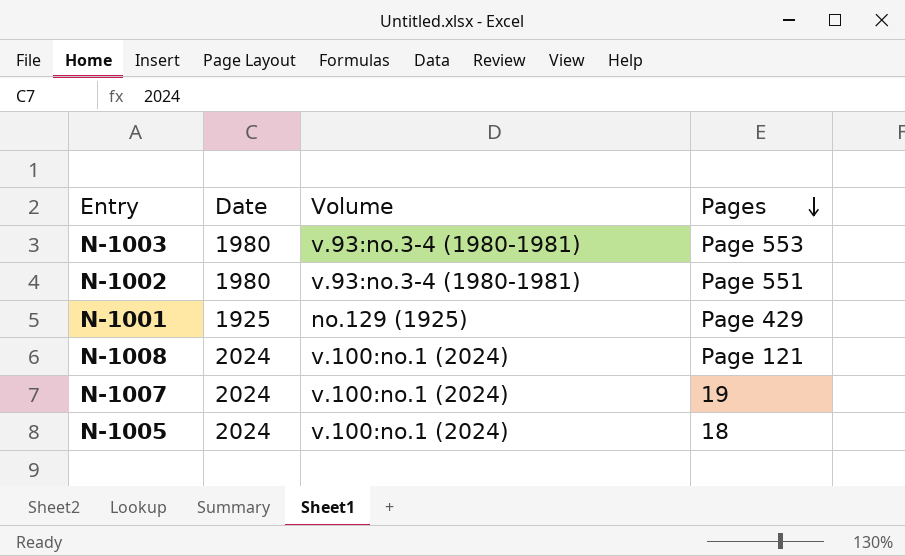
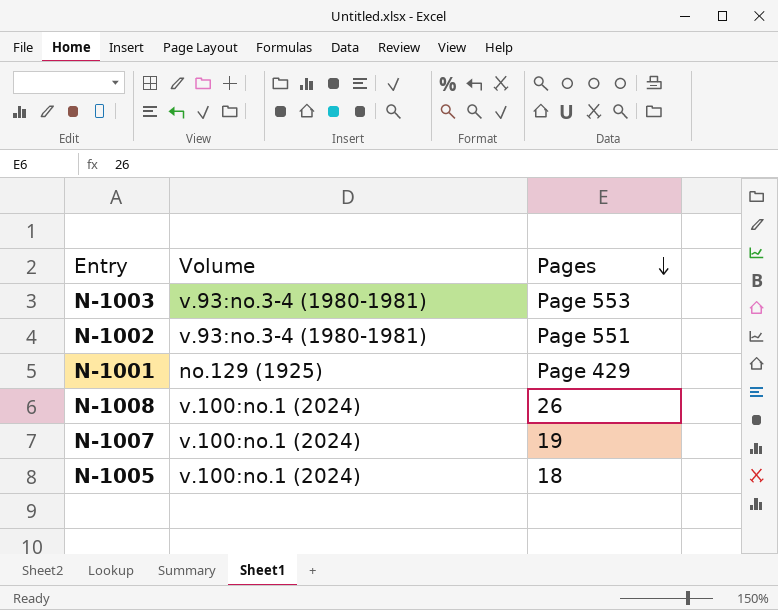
column Date | position: 2 -> none
N-1008 | Pages: Page 121 -> 26

